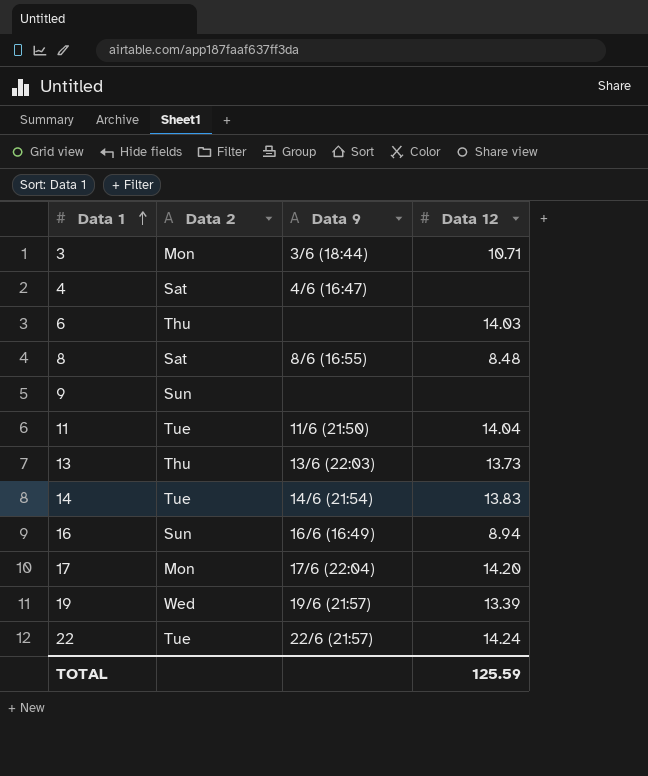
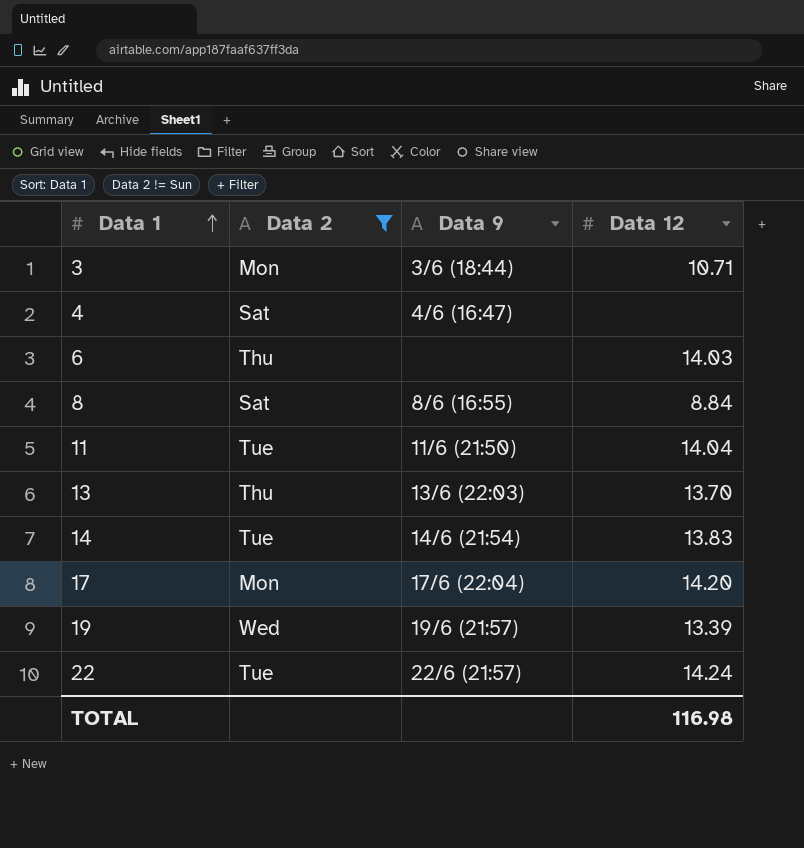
filter: none -> Data 2 != Sun
8 | Data 12: 8.48 -> 8.84
13 | Data 12: 13.73 -> 13.70
TOTAL | Data 12: 125.59 -> 116.98

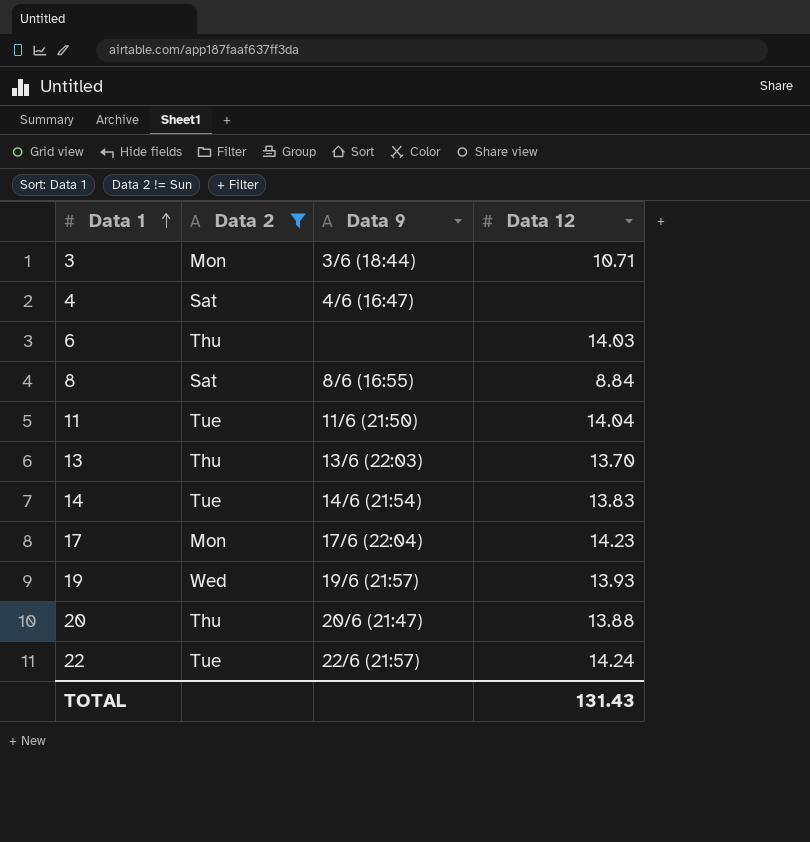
17 | Data 12: 14.20 -> 14.23
19 | Data 12: 13.39 -> 13.93
row 20: none -> Thu | 20/6 (21:47) | 13.88
TOTAL | Data 12: 116.98 -> 131.43

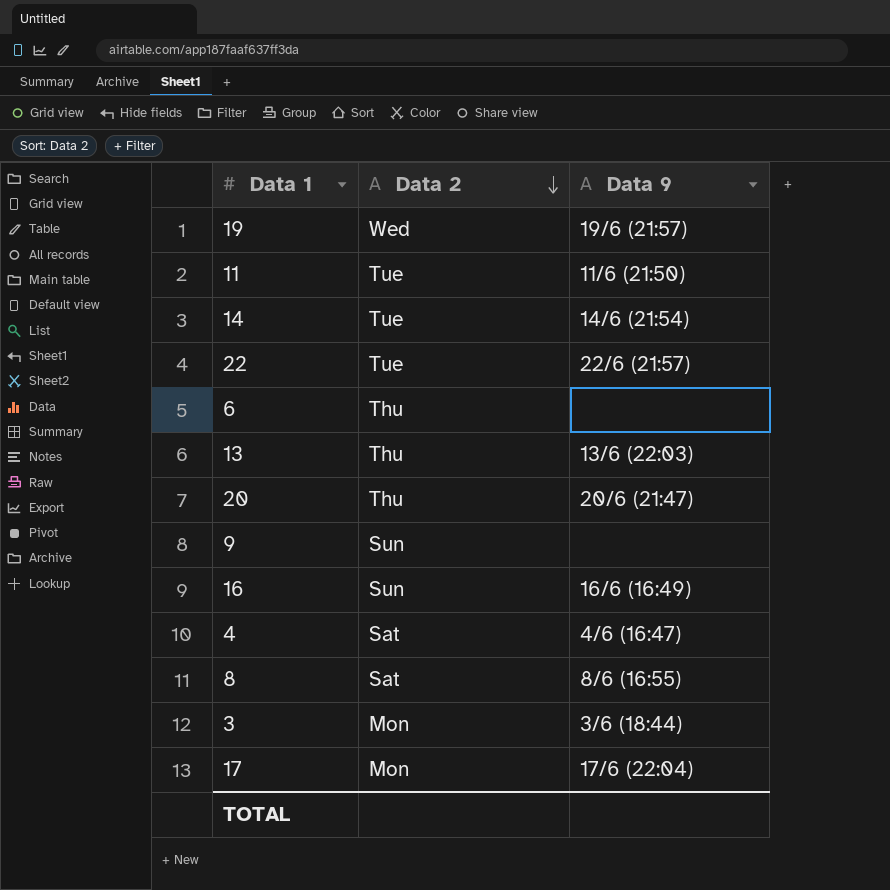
filter: Data 2 != Sun -> none
row order: Data 1 ascending -> Data 2 descending
column Data 12 | position: 4 -> none

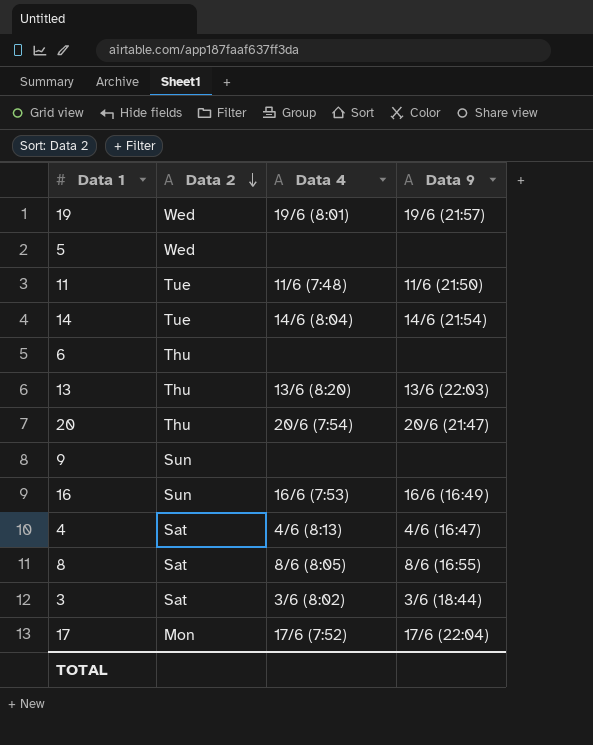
column Data 4 | position: none -> 3
row 22: Tue | 22/6 (21:57) -> none
row 5: none -> Wed | none | none
3 | Data 2: Mon -> Sat

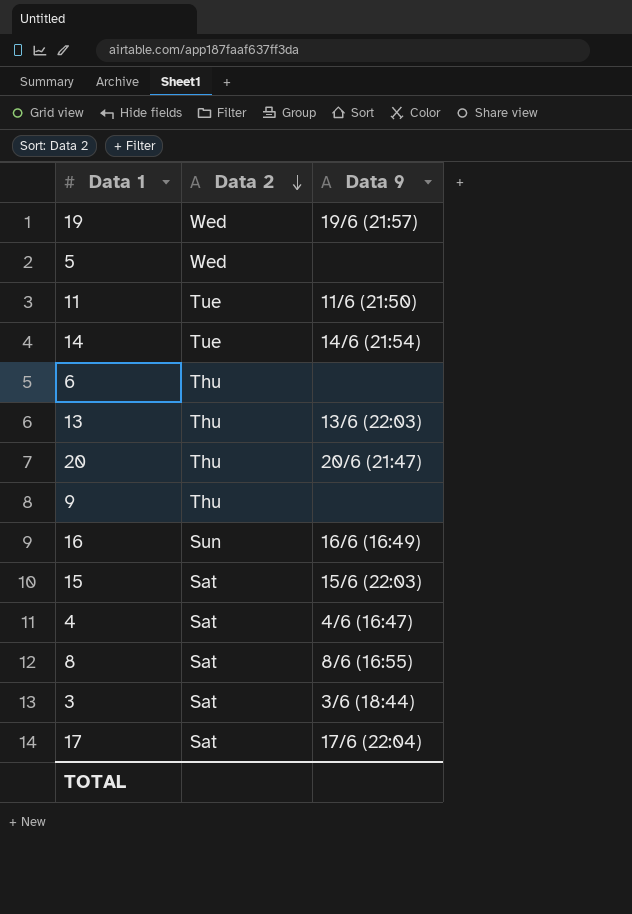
column Data 4 | position: 3 -> none
9 | Data 2: Sun -> Thu
row 15: none -> Sat | 15/6 (22:03)
17 | Data 2: Mon -> Sat

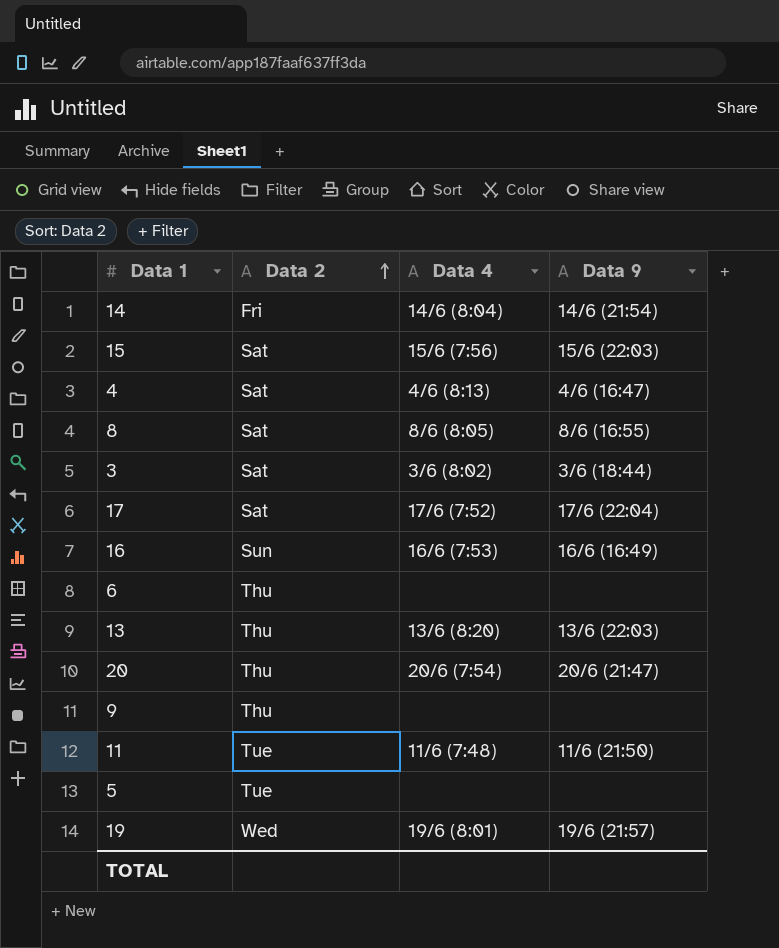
row order: Data 2 descending -> Data 2 ascending
column Data 4 | position: none -> 3
14 | Data 2: Tue -> Fri
5 | Data 2: Wed -> Tue

